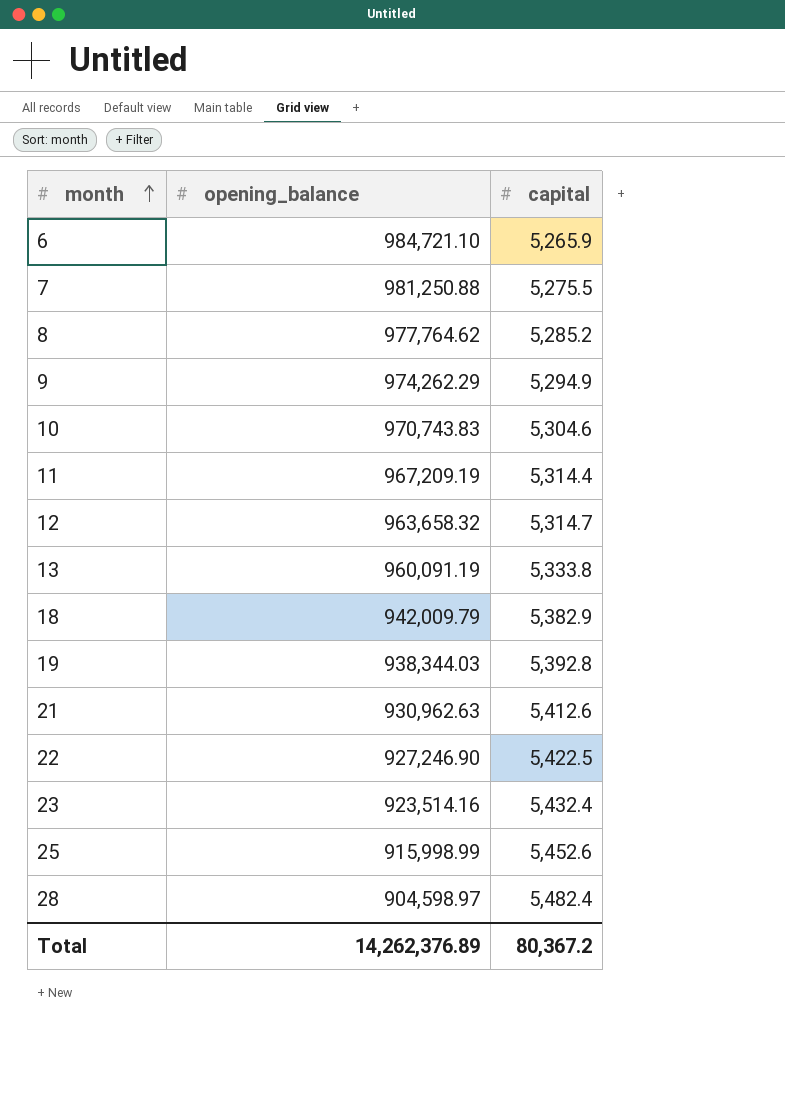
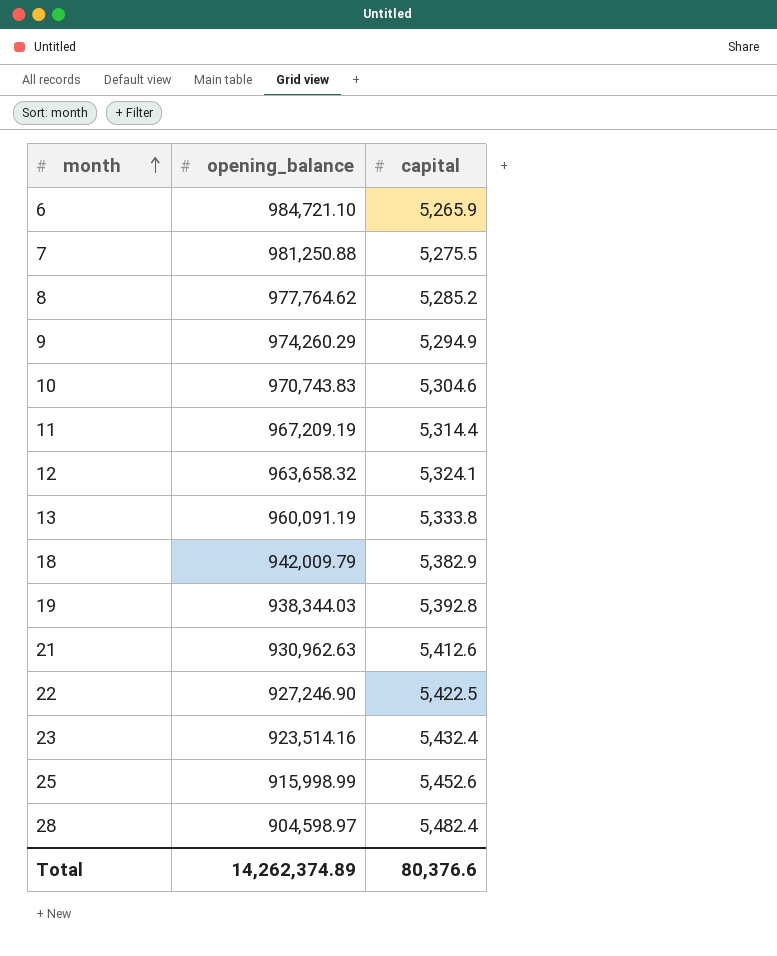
9 | opening_balance: 974,262.29 -> 974,260.29
12 | capital: 5,314.7 -> 5,324.1
Total | opening_balance: 14,262,376.89 -> 14,262,374.89
Total | capital: 80,367.2 -> 80,376.6

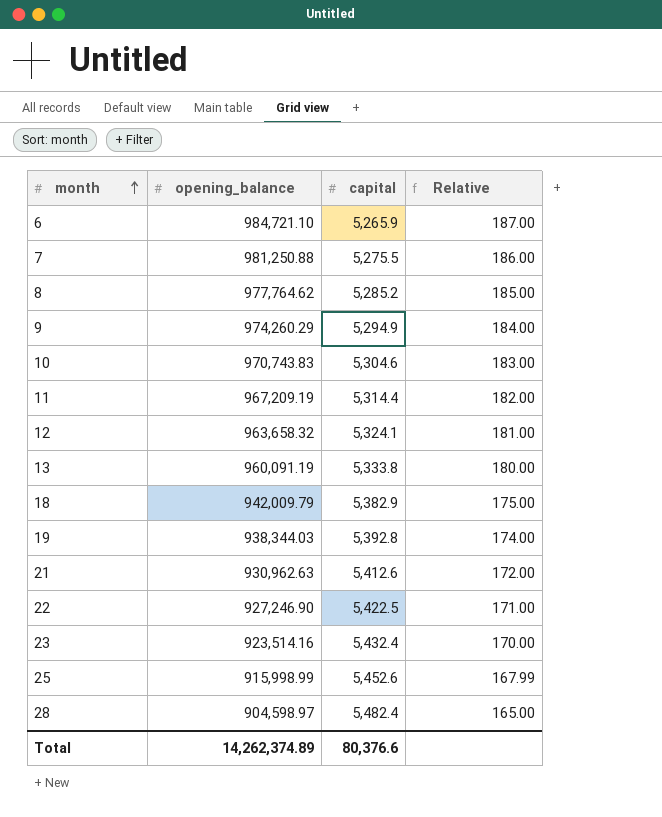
column Relative | formula: none -> [opening_balance] / [capital]

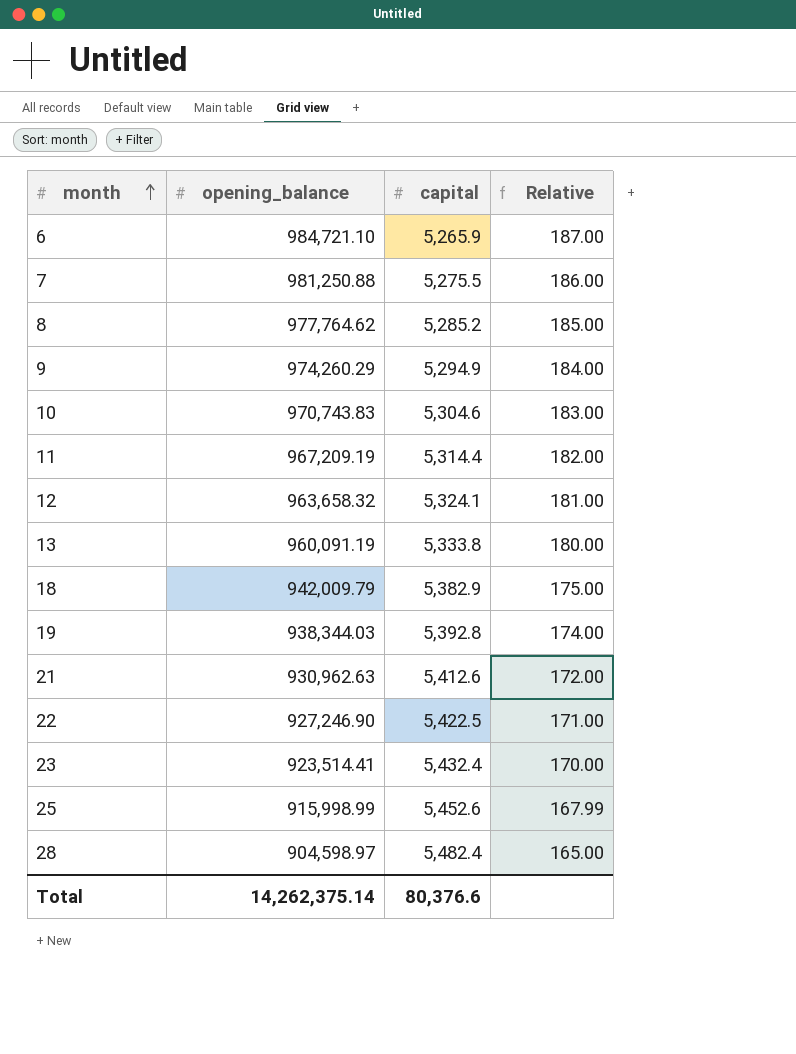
23 | opening_balance: 923,514.16 -> 923,514.41
Total | opening_balance: 14,262,374.89 -> 14,262,375.14

